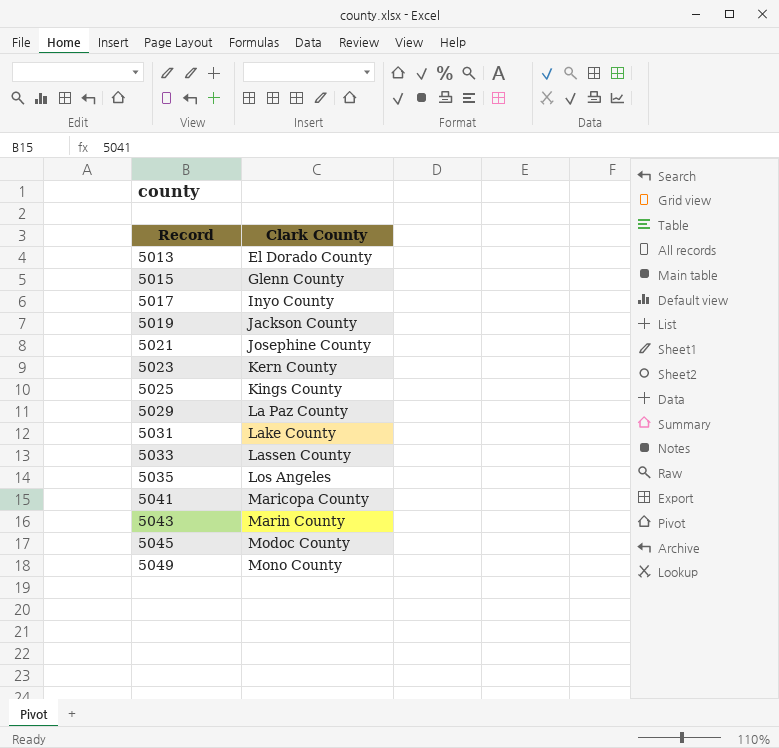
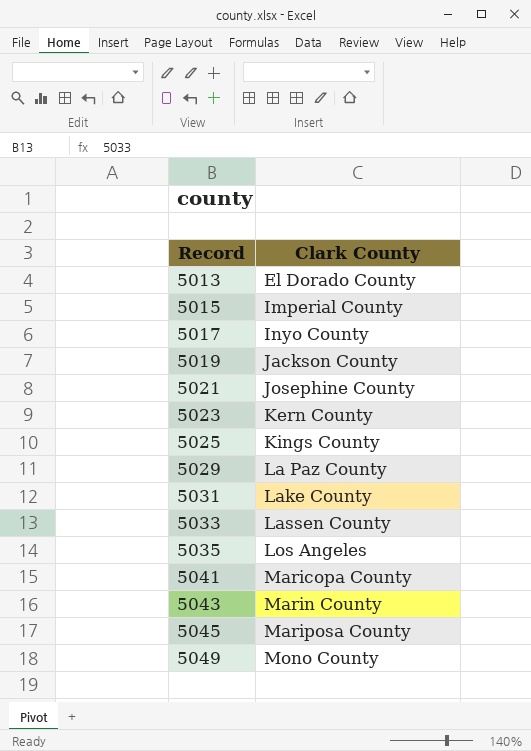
5015 | Clark County: Glenn County -> Imperial County
5045 | Clark County: Modoc County -> Mariposa County

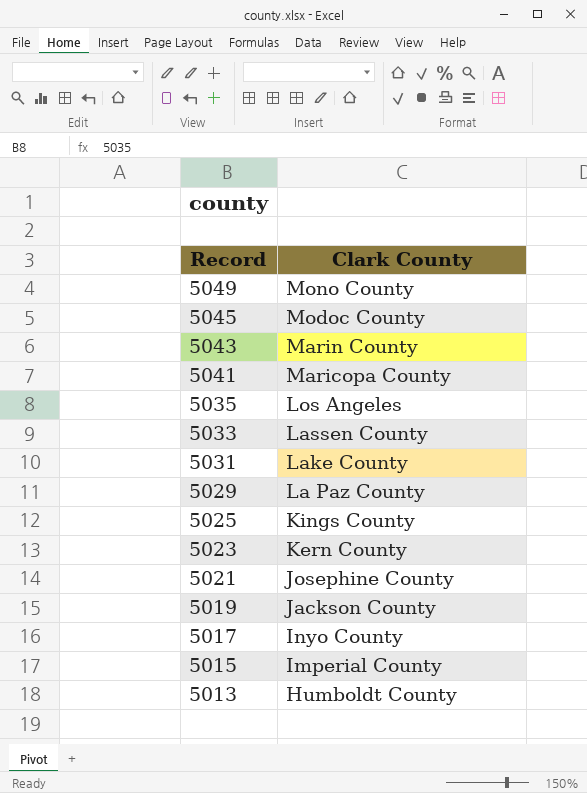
row order: Record ascending -> Record descending
5045 | Clark County: Mariposa County -> Modoc County
5013 | Clark County: El Dorado County -> Humboldt County

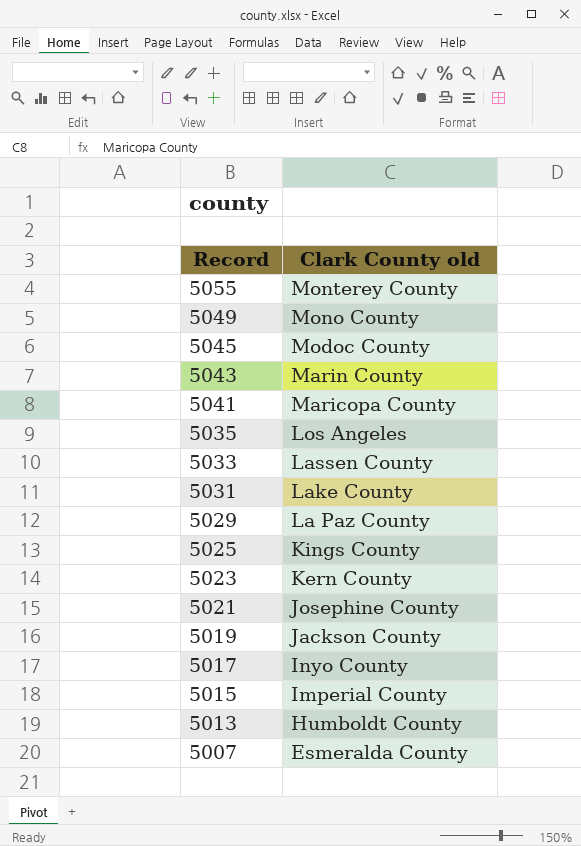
column name: Clark County -> Clark County old
row 5055: none -> Monterey County
row 5007: none -> Esmeralda County

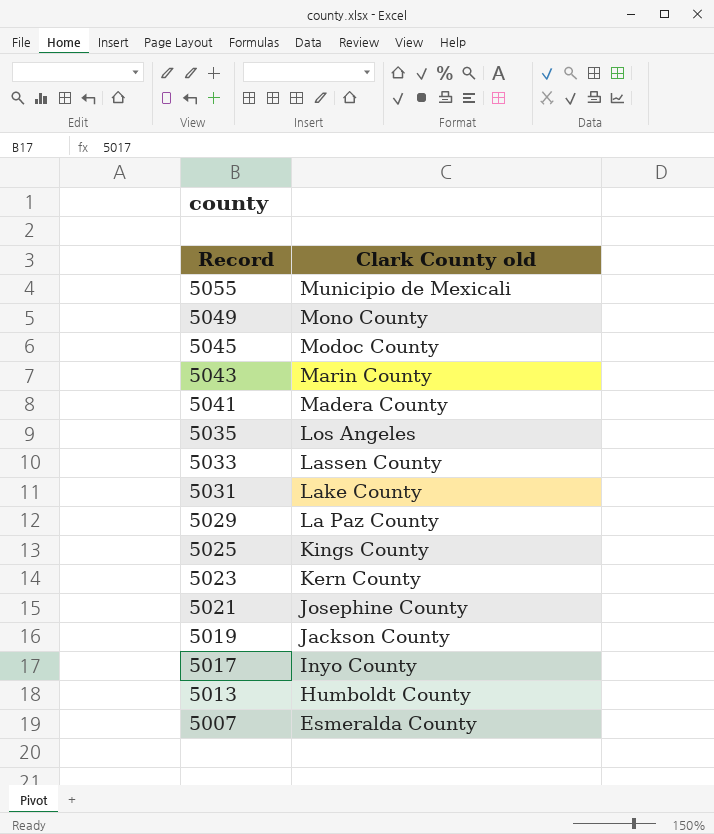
row 5015: Imperial County -> none
5055 | Clark County old: Monterey County -> Municipio de Mexicali
5041 | Clark County old: Maricopa County -> Madera County

